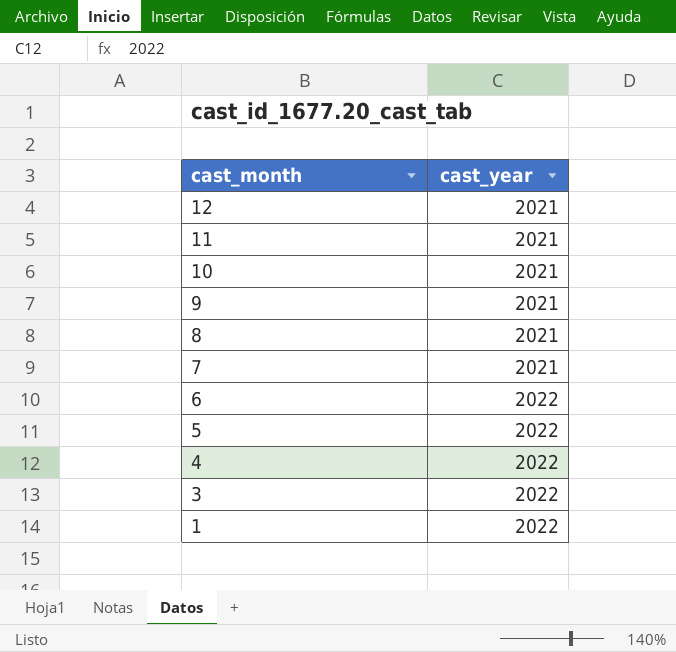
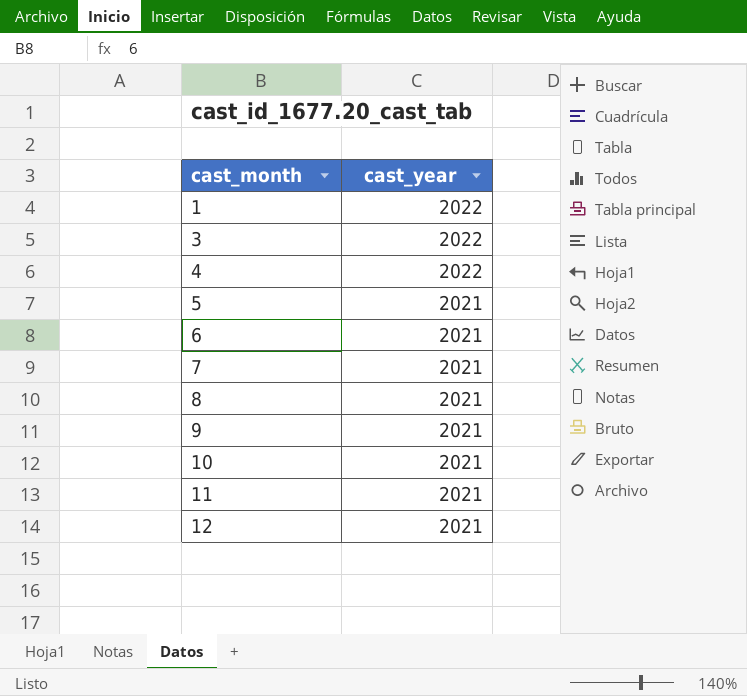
row order: cast_month descending -> cast_month ascending
5 | cast_year: 2022 -> 2021
6 | cast_year: 2022 -> 2021

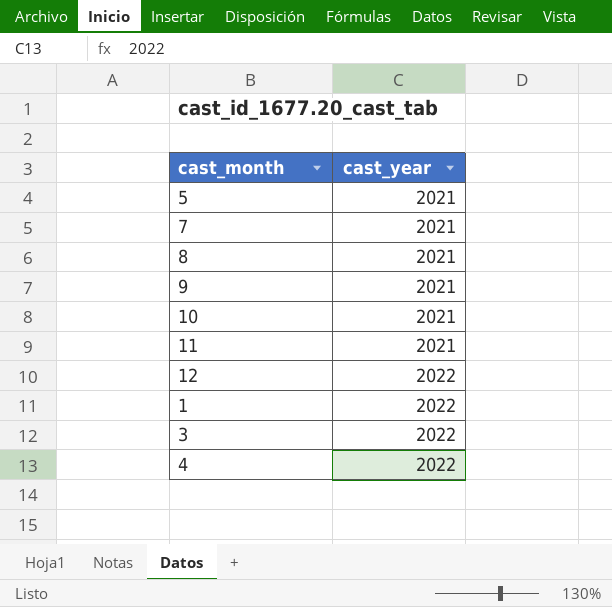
row order: cast_month ascending -> cast_year ascending
row 6: 2021 -> none
12 | cast_year: 2021 -> 2022

